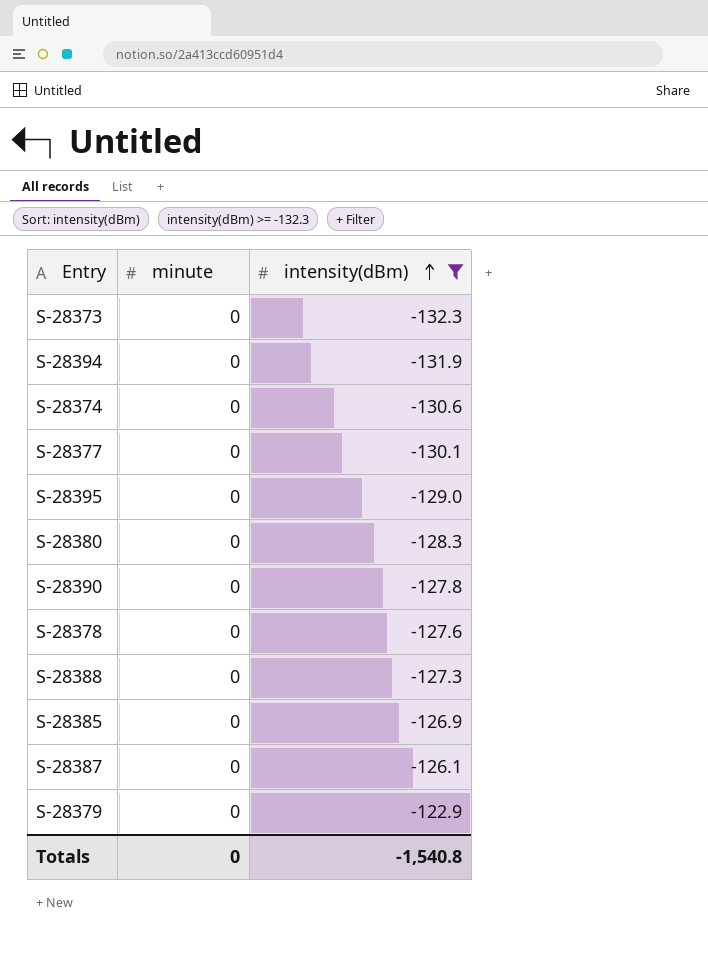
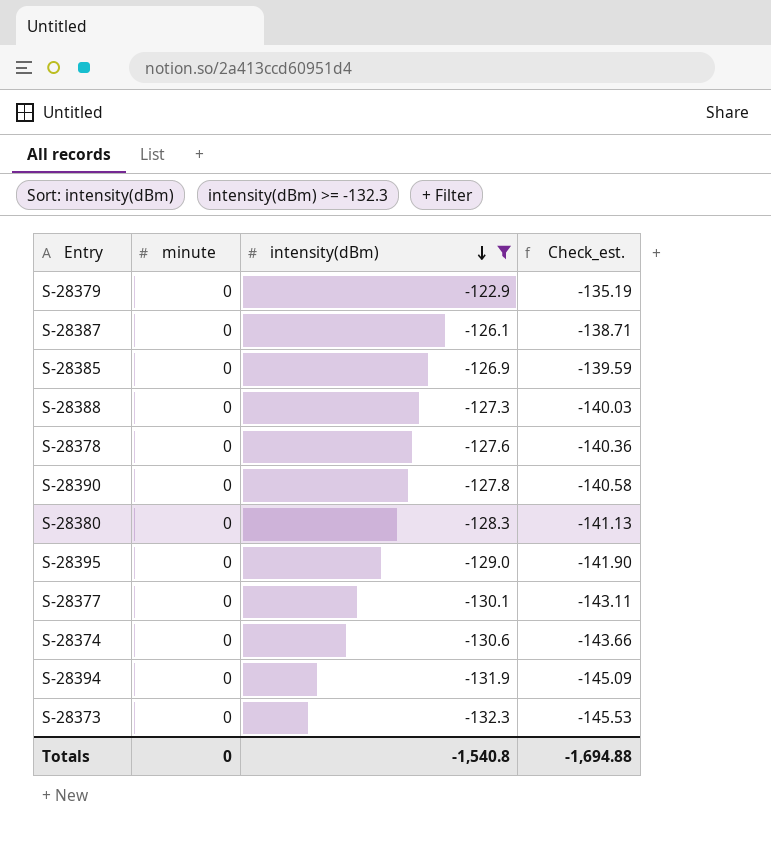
row order: intensity(dBm) ascending -> intensity(dBm) descending
column Check_est. | formula: none -> [intensity(dBm)] * 1.1

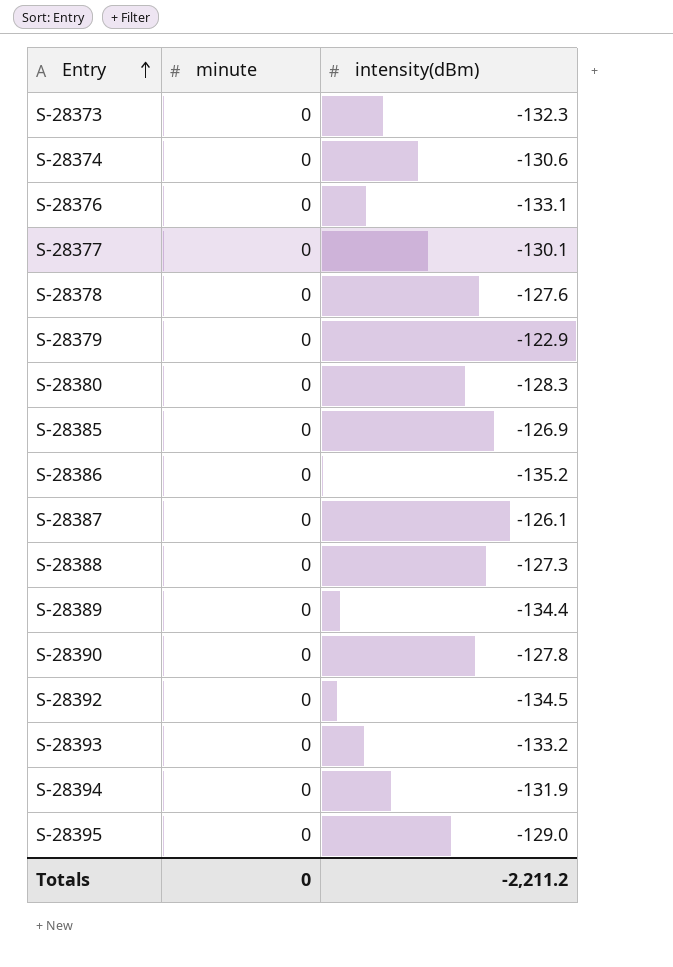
filter: intensity(dBm) >= -132.3 -> none
row order: intensity(dBm) descending -> Entry ascending
column Check_est. | formula: [intensity(dBm)] * 1.1 -> none
Totals | intensity(dBm): -1,540.8 -> -2,211.2

